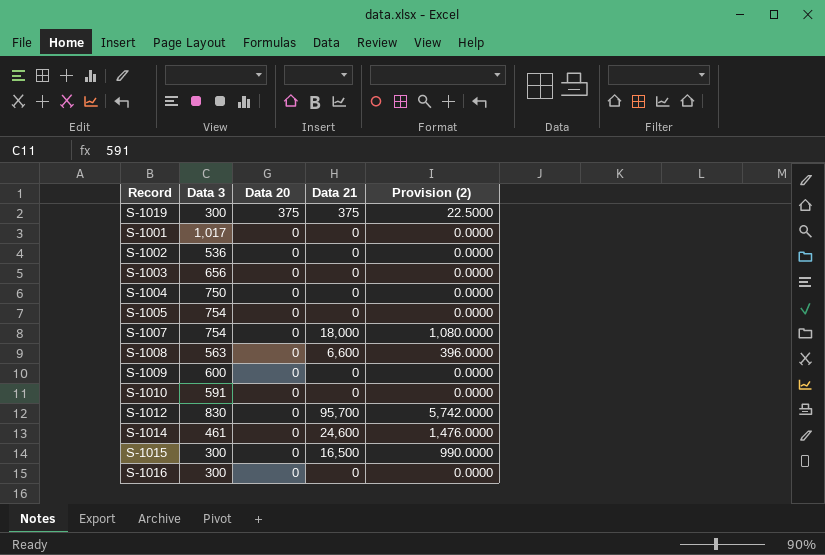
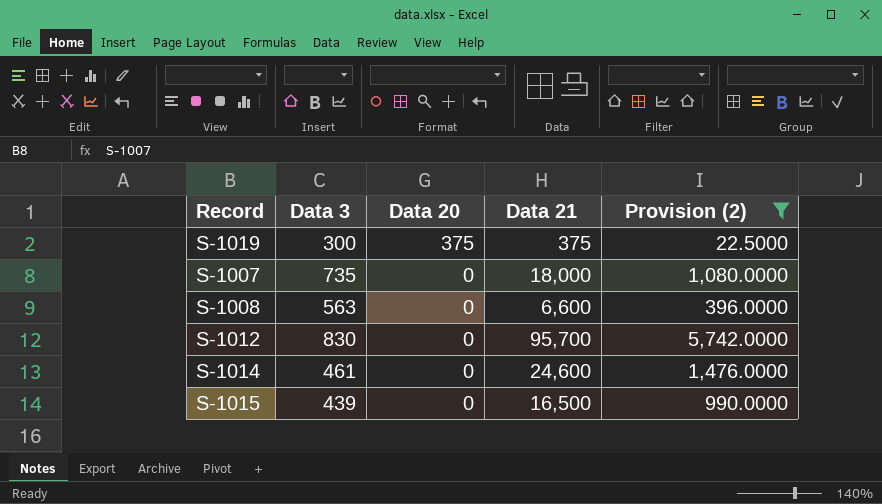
filter: none -> Provision (2) != 0.0000
S-1007 | Data 3: 754 -> 735
S-1015 | Data 3: 300 -> 439

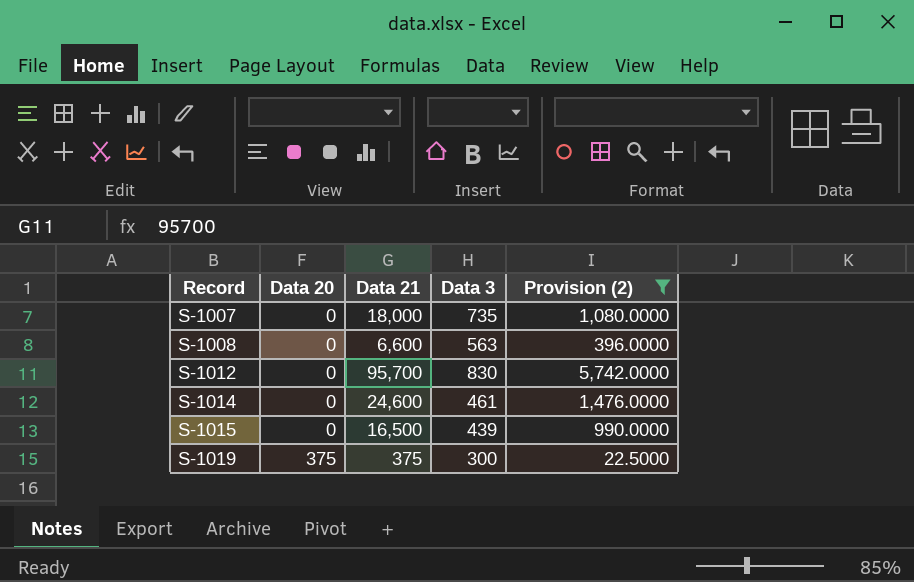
row order: Data 20 descending -> Record ascending
column Data 3 | position: 2 -> 4

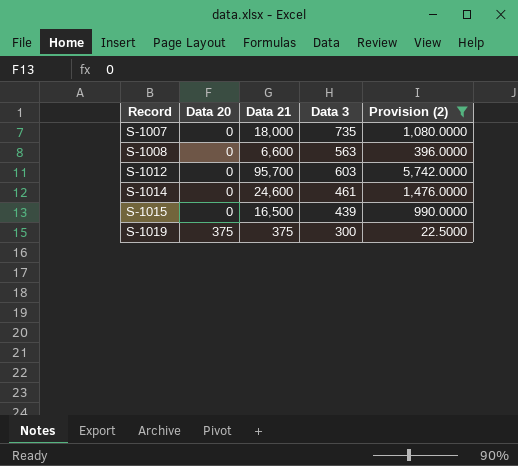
S-1012 | Data 3: 830 -> 603

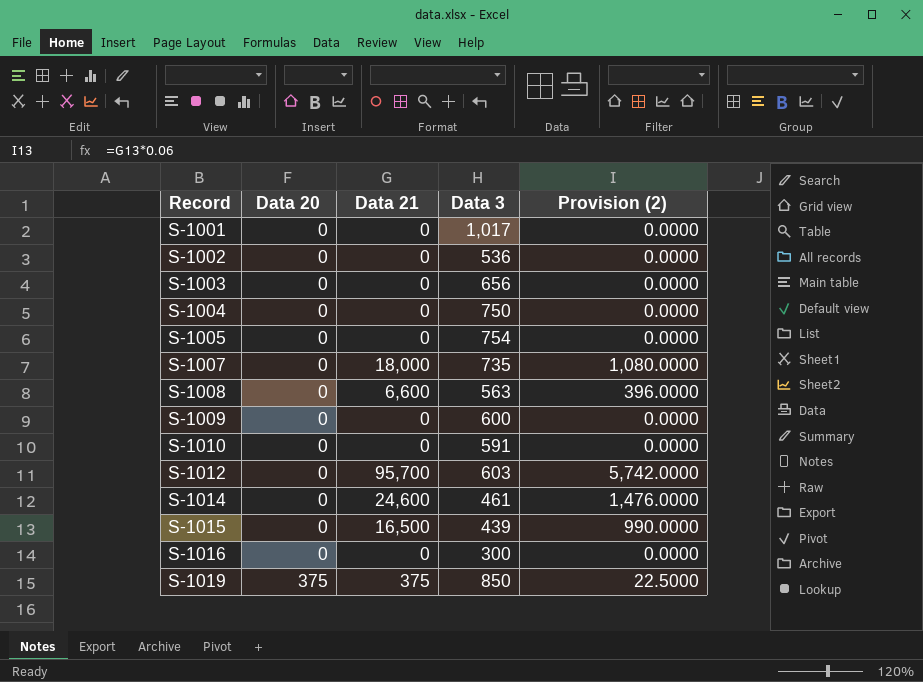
filter: Provision (2) != 0.0000 -> none
S-1019 | Data 3: 300 -> 850

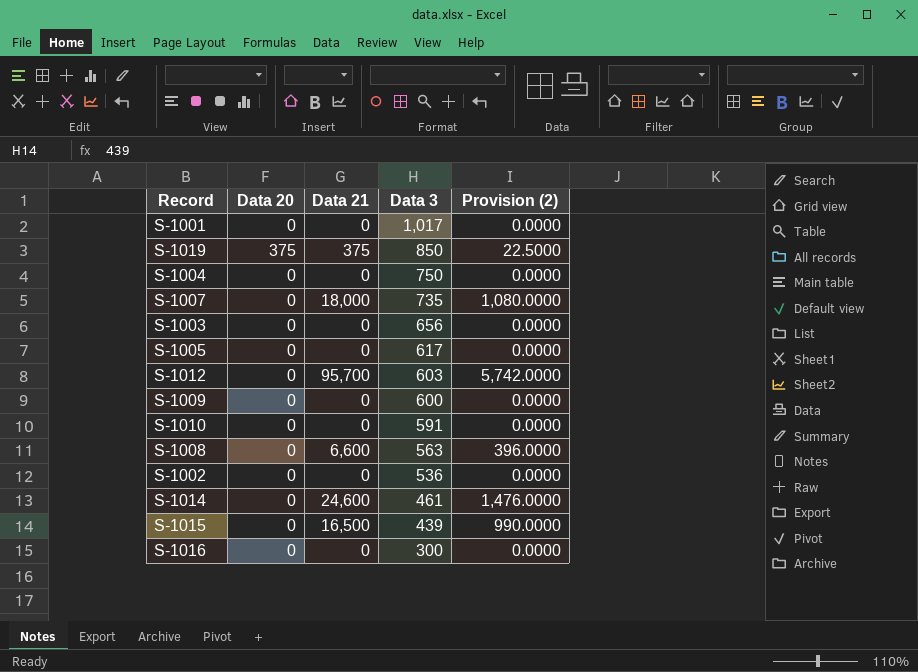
row order: Record ascending -> Data 3 descending
S-1005 | Data 3: 754 -> 617

